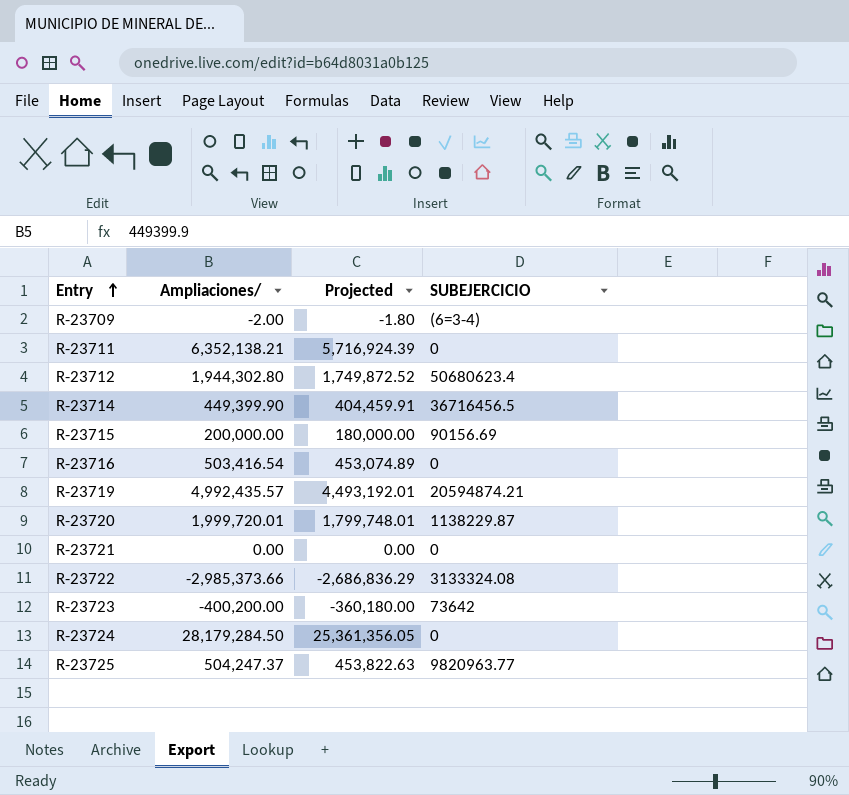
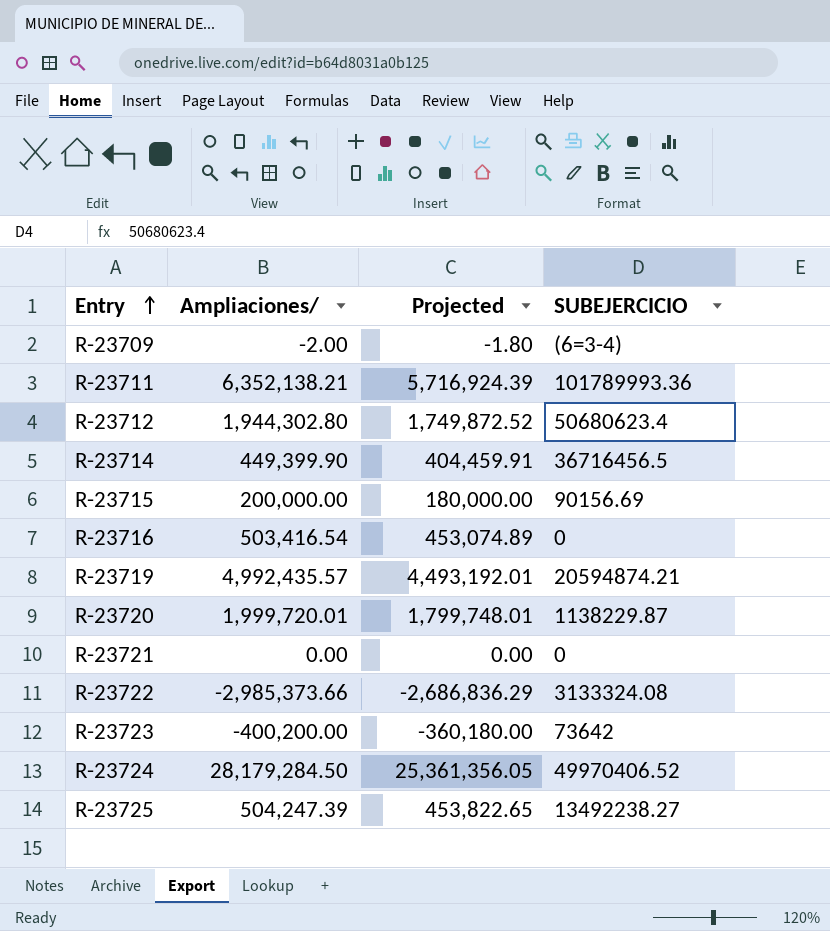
R-23711 | SUBEJERCICIO: 0 -> 101789993.36
R-23724 | SUBEJERCICIO: 0 -> 49970406.52
R-23725 | Ampliaciones/: 504,247.37 -> 504,247.39
R-23725 | Projected: 453,822.63 -> 453,822.65
R-23725 | SUBEJERCICIO: 9820963.77 -> 13492238.27

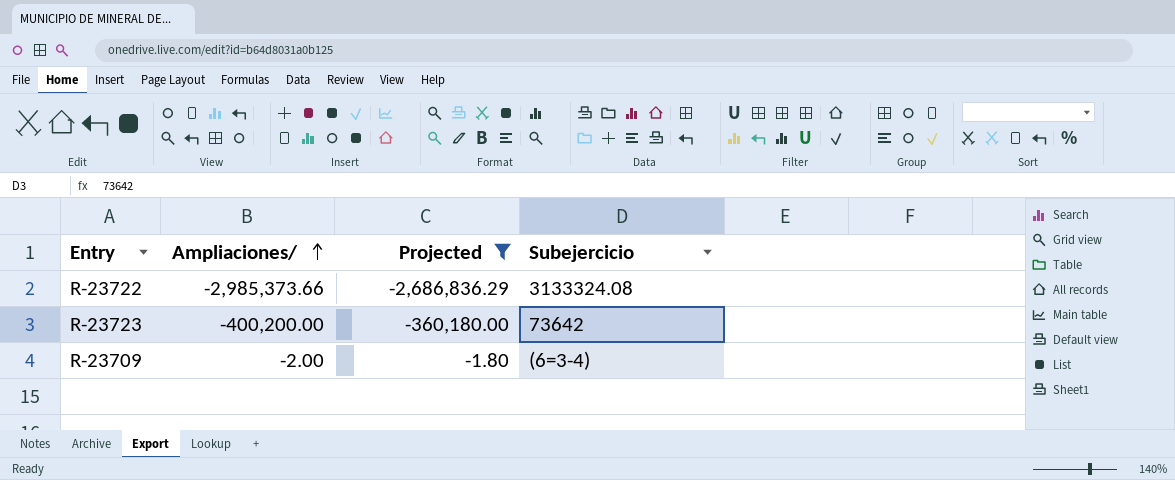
filter: none -> Projected <= -1.80
row order: Entry ascending -> Ampliaciones/ ascending
column name: SUBEJERCICIO -> Subejercicio

